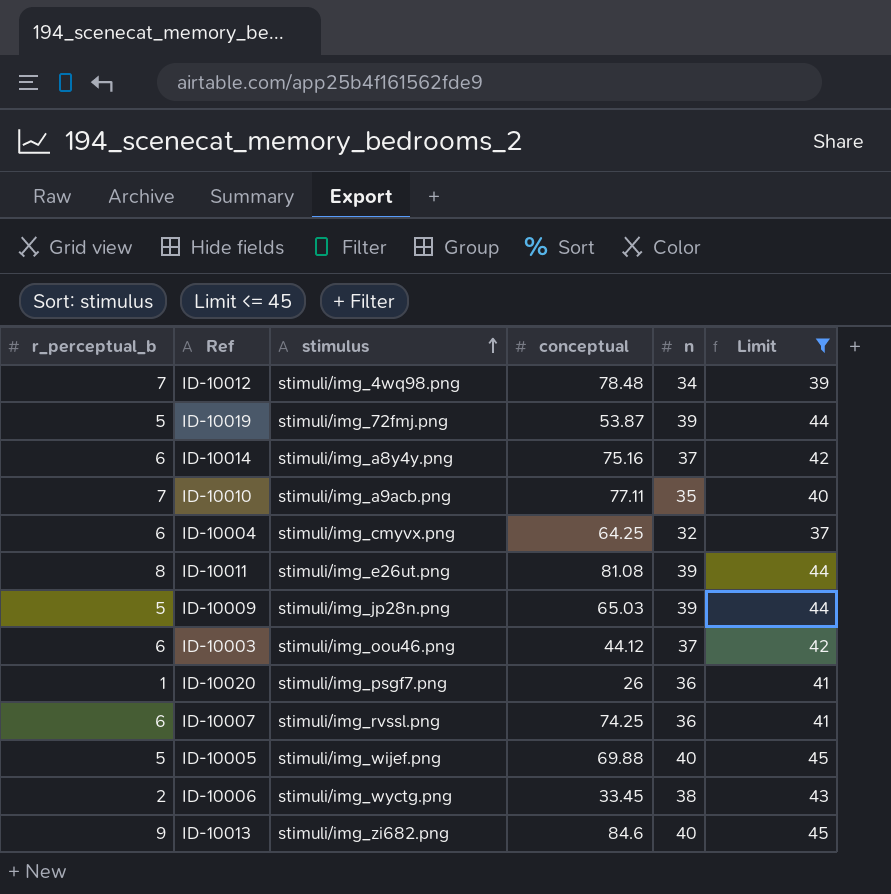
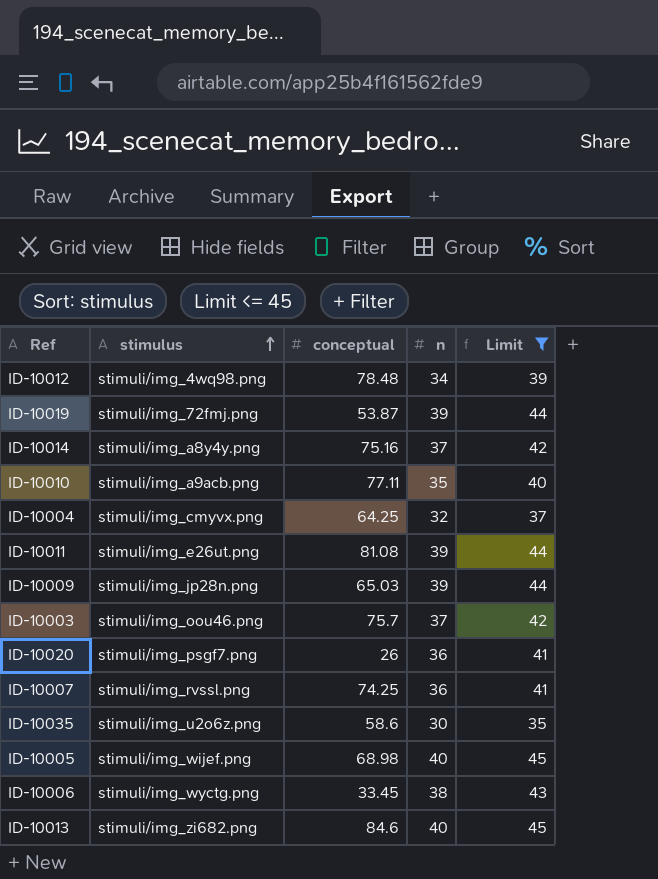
column r_perceptual_b | position: 1 -> none
ID-10003 | conceptual: 44.12 -> 75.7
row ID-10035: none -> stimuli/img_u2o6z.png | 58.6 | 30 | 35
ID-10005 | conceptual: 69.88 -> 68.98

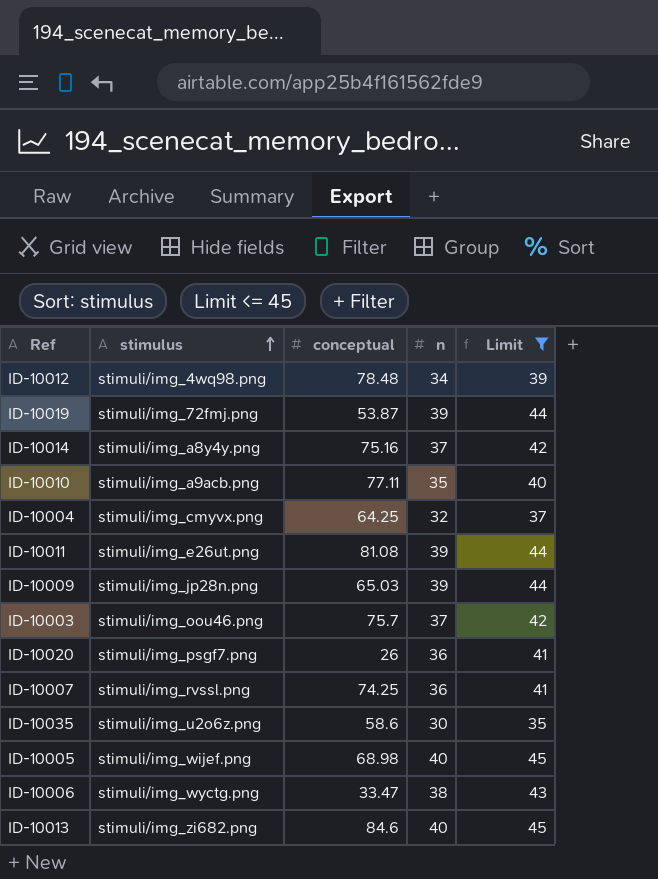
ID-10006 | conceptual: 33.45 -> 33.47

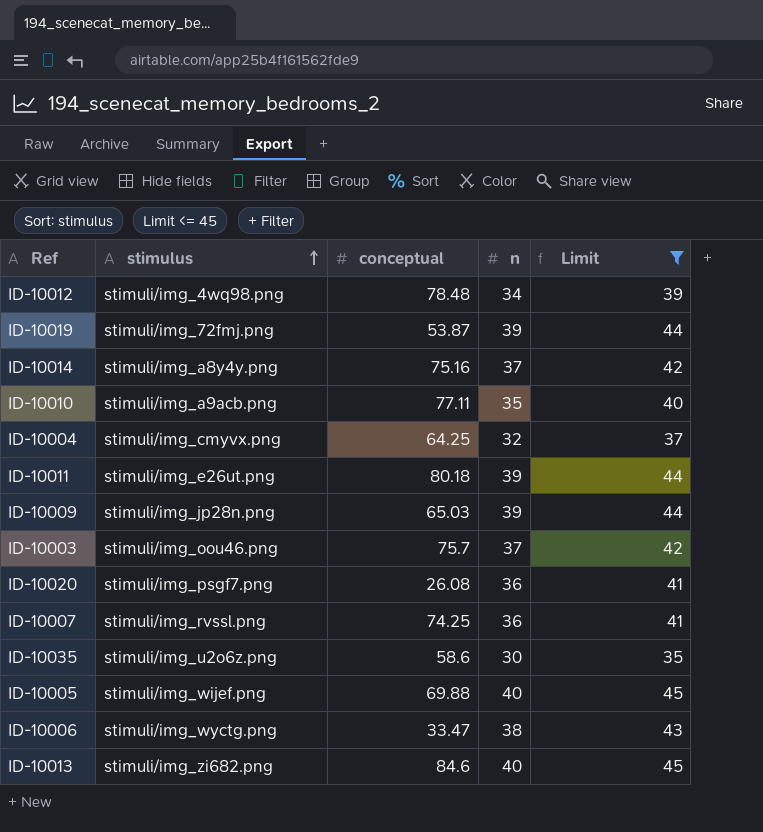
ID-10011 | conceptual: 81.08 -> 80.18
ID-10020 | conceptual: 26 -> 26.08
ID-10005 | conceptual: 68.98 -> 69.88

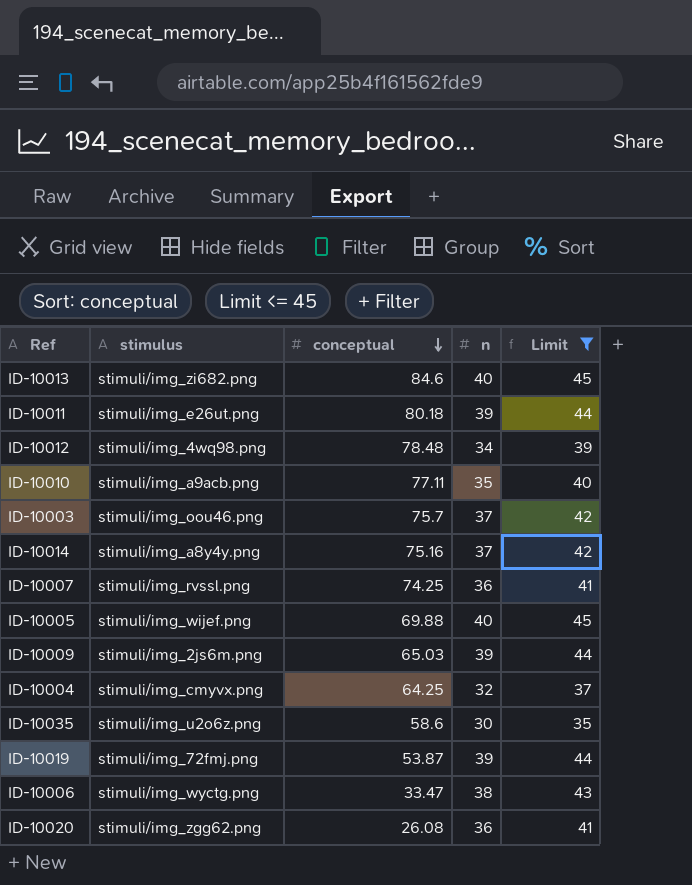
row order: stimulus ascending -> conceptual descending
ID-10009 | stimulus: stimuli/img_jp28n.png -> stimuli/img_2js6m.png
ID-10020 | stimulus: stimuli/img_psgf7.png -> stimuli/img_zgg62.png

